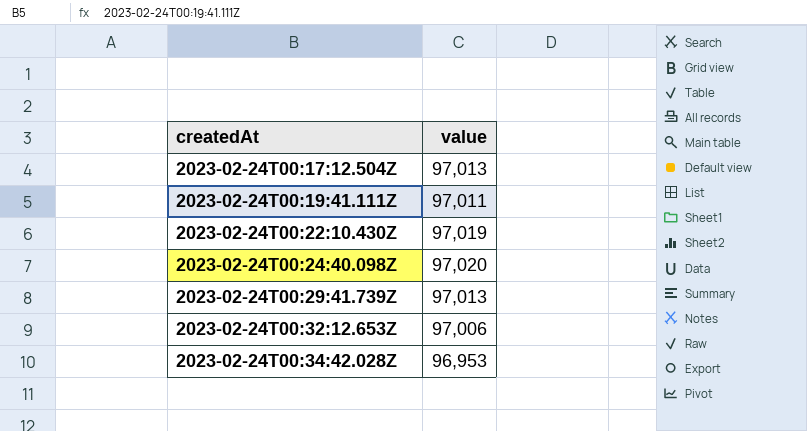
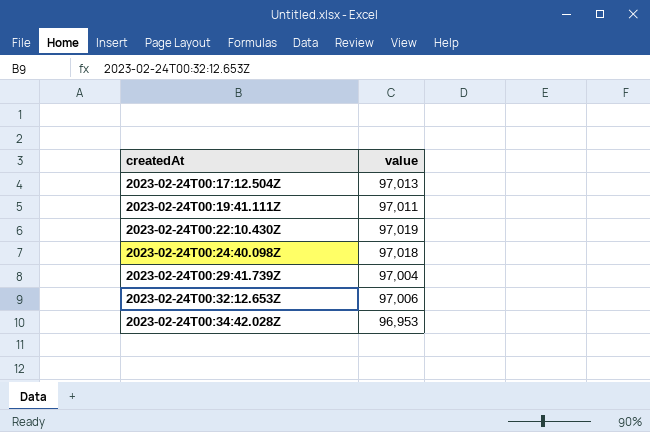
2023-02-24T00:24:40.098Z | value: 97,020 -> 97,018
2023-02-24T00:29:41.739Z | value: 97,013 -> 97,004

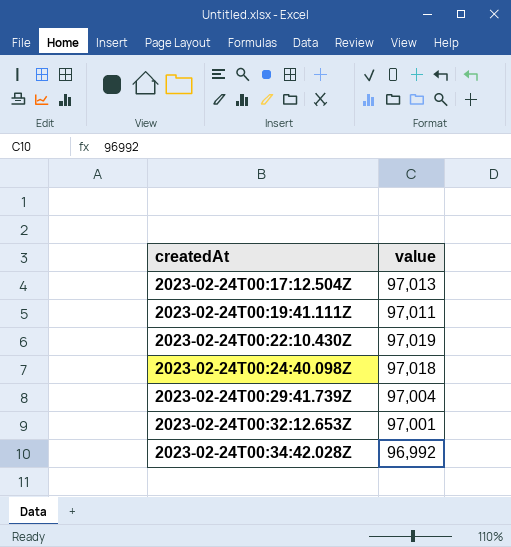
2023-02-24T00:32:12.653Z | value: 97,006 -> 97,001
2023-02-24T00:34:42.028Z | value: 96,953 -> 96,992

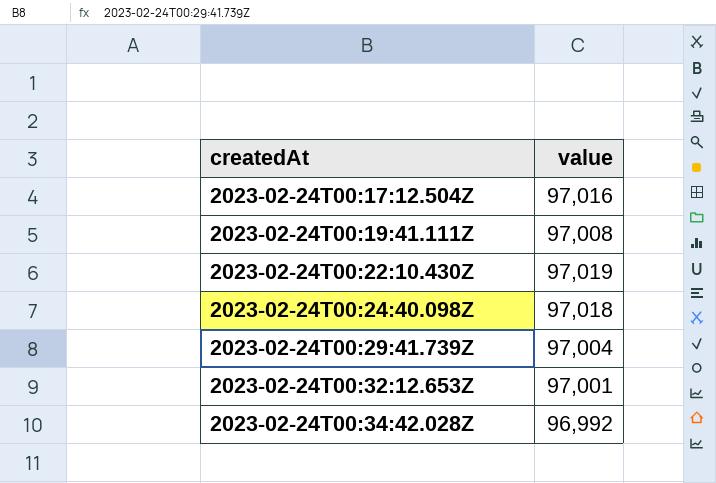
2023-02-24T00:17:12.504Z | value: 97,013 -> 97,016
2023-02-24T00:19:41.111Z | value: 97,011 -> 97,008

